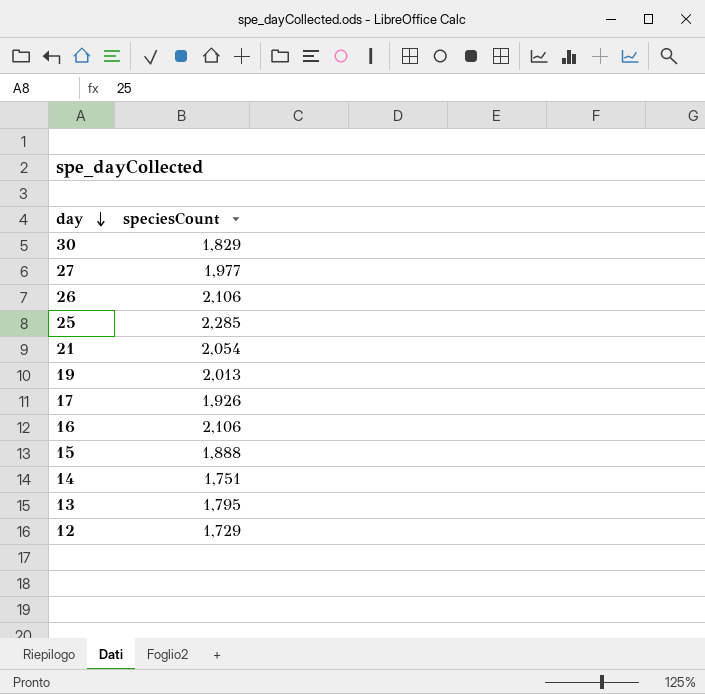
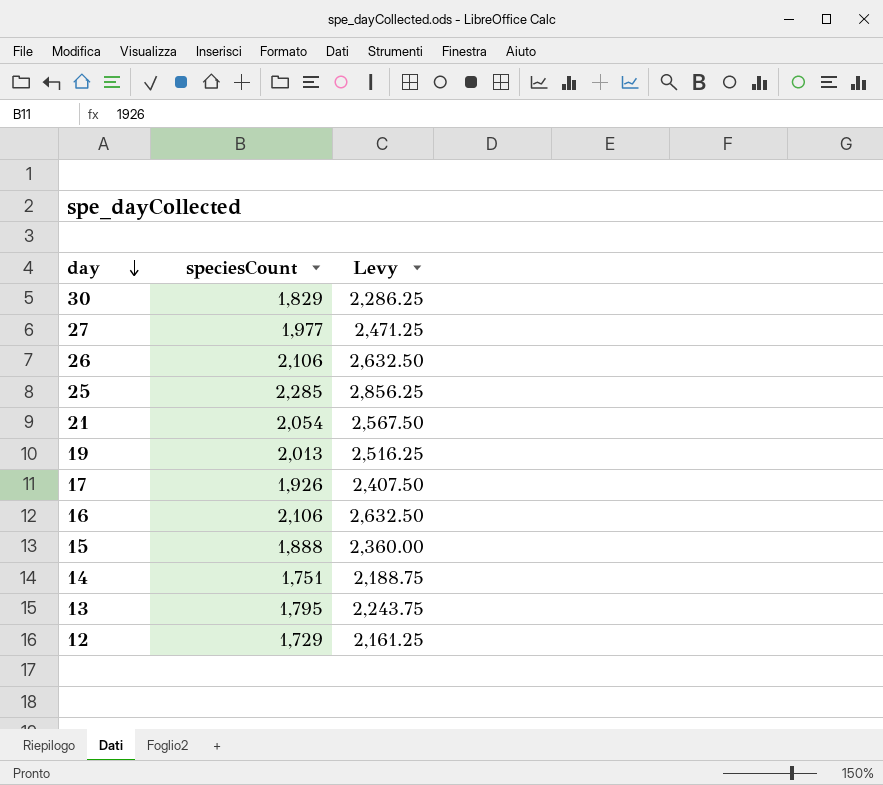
column Levy | formula: none -> [speciesCount] * 1.25

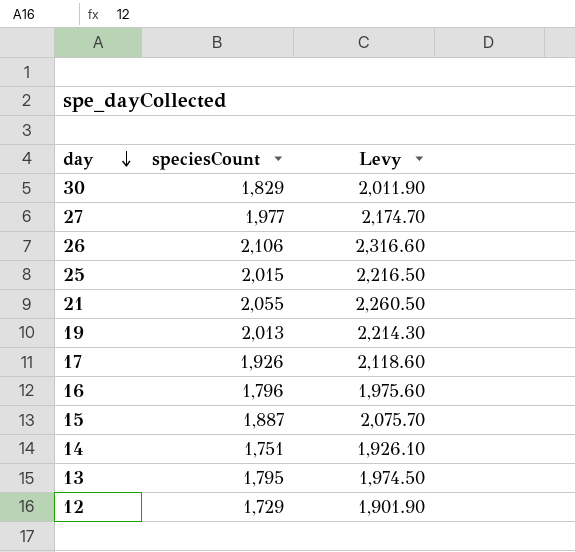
column Levy | formula: [speciesCount] * 1.25 -> [speciesCount] * 1.1
25 | speciesCount: 2,285 -> 2,015
21 | speciesCount: 2,054 -> 2,055
16 | speciesCount: 2,106 -> 1,796
15 | speciesCount: 1,888 -> 1,887

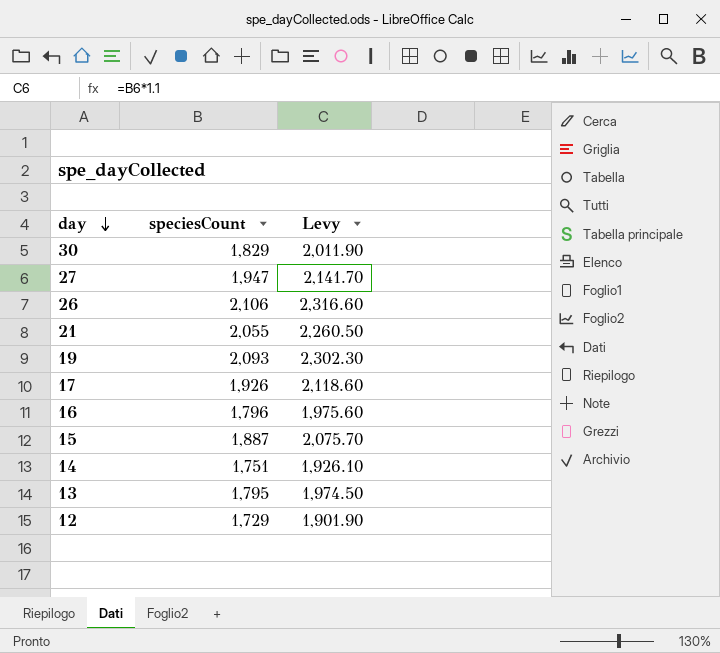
row 25: 2,015 | 2,216.50 -> none
27 | speciesCount: 1,977 -> 1,947
27 | Levy: 2,174.70 -> 2,141.70
19 | speciesCount: 2,013 -> 2,093
19 | Levy: 2,214.30 -> 2,302.30

